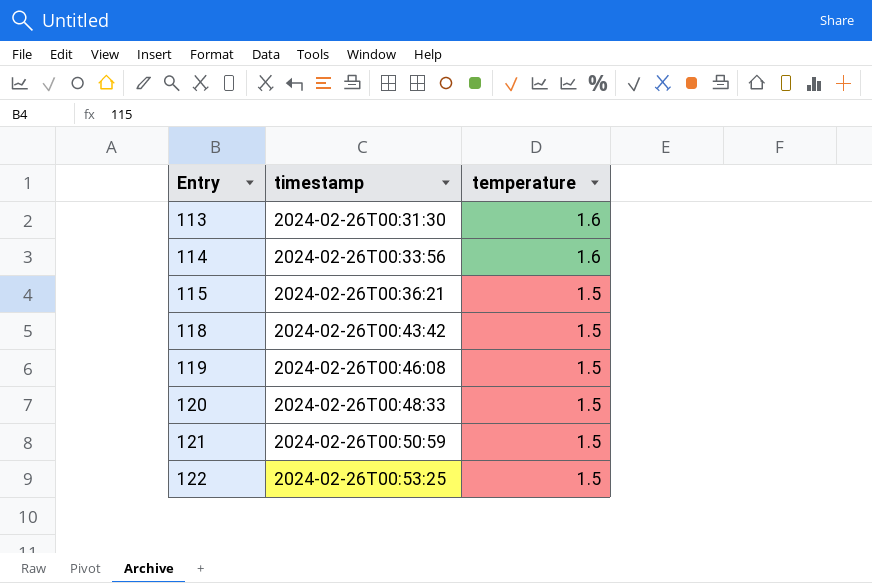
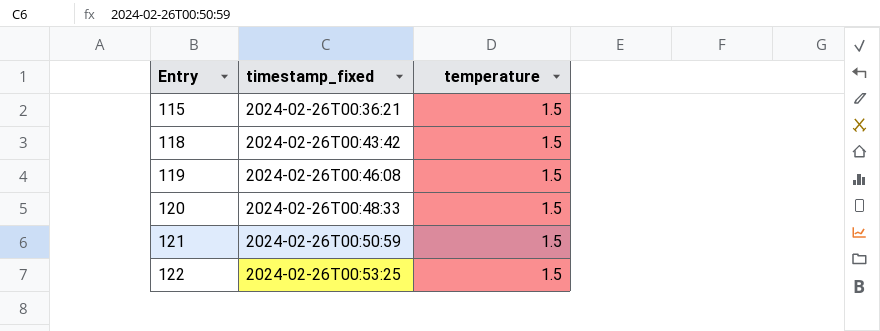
column name: timestamp -> timestamp_fixed
row 113: 2024-02-26T00:31:30 | 1.6 -> none
row 114: 2024-02-26T00:33:56 | 1.6 -> none

